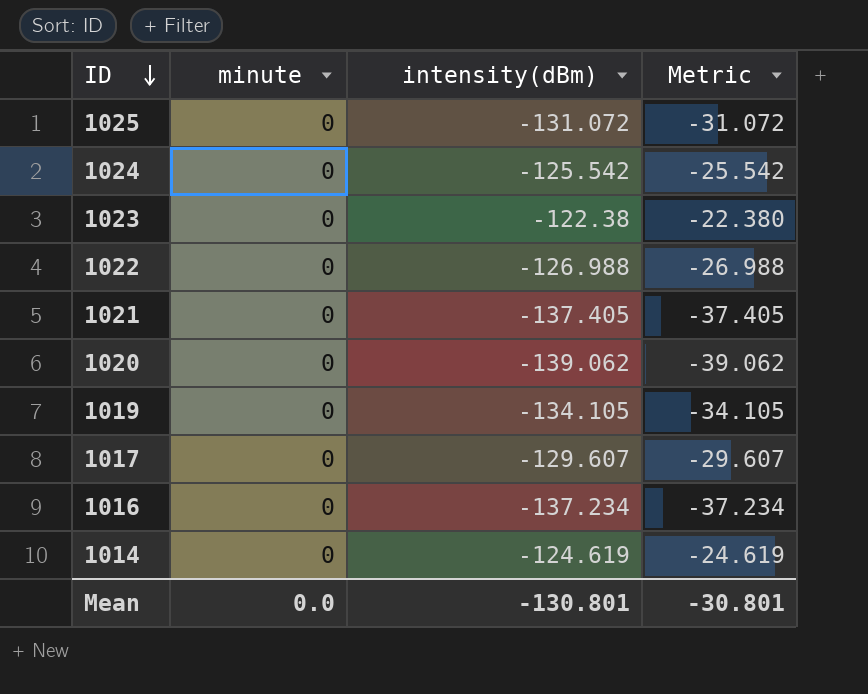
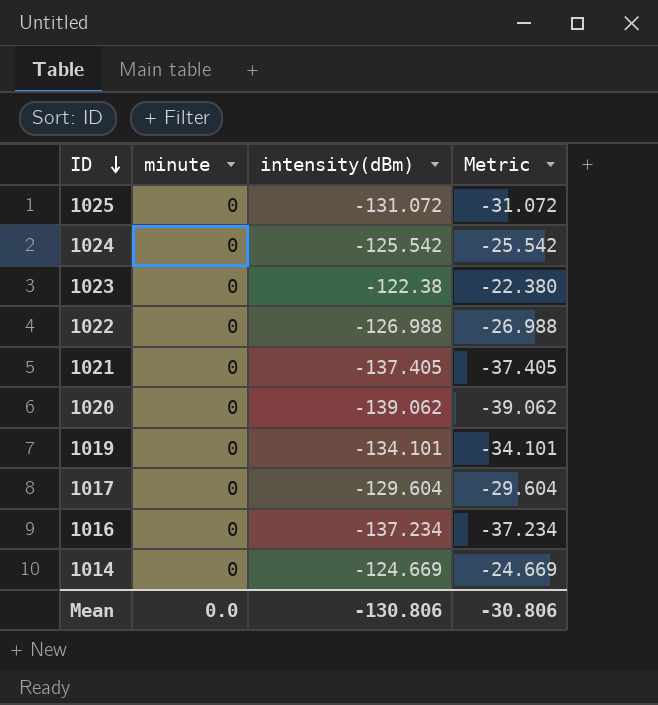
1019 | intensity(dBm): -134.105 -> -134.101
1019 | Metric: -34.105 -> -34.101
1017 | intensity(dBm): -129.607 -> -129.604
1017 | Metric: -29.607 -> -29.604
1014 | intensity(dBm): -124.619 -> -124.669
1014 | Metric: -24.619 -> -24.669
Mean | intensity(dBm): -130.801 -> -130.806
Mean | Metric: -30.801 -> -30.806

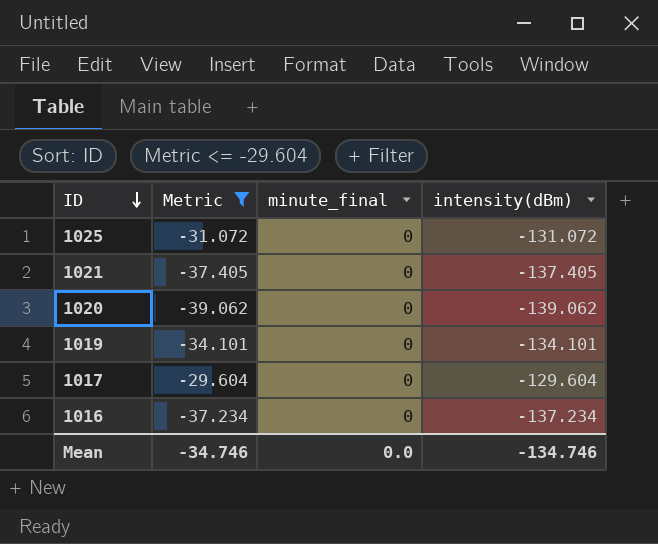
filter: none -> Metric <= -29.604
column Metric | position: 4 -> 2
column name: minute -> minute_final
Mean | Metric: -30.806 -> -34.746
Mean | intensity(dBm): -130.806 -> -134.746

